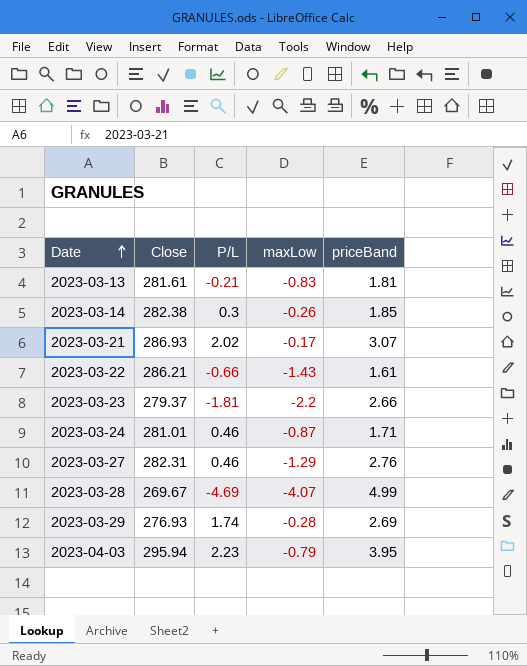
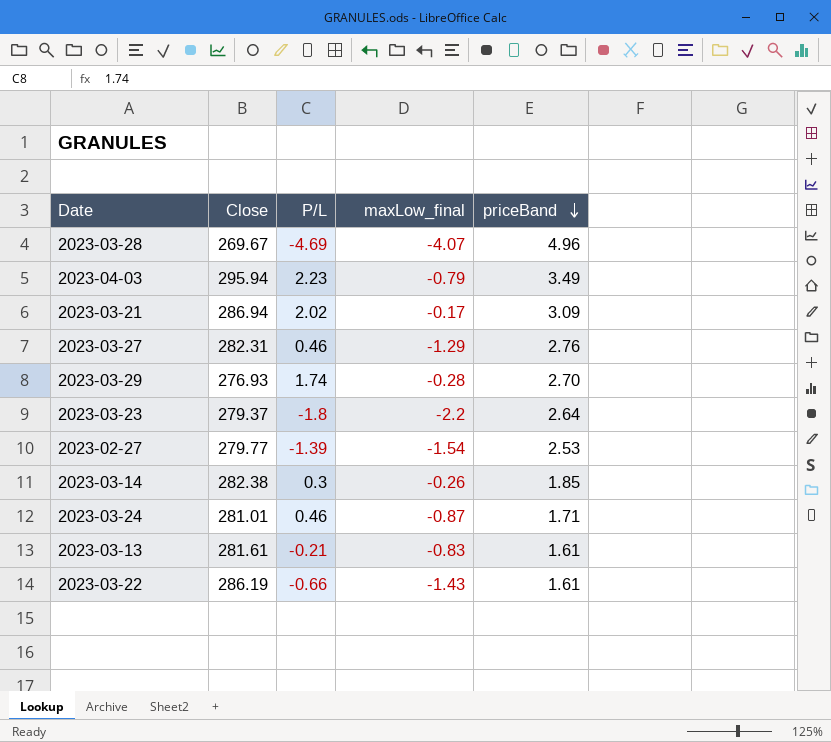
row order: Date ascending -> priceBand descending
column name: maxLow -> maxLow_final
2023-03-28 | priceBand: 4.99 -> 4.96
2023-04-03 | priceBand: 3.95 -> 3.49
2023-03-21 | Close: 286.93 -> 286.94
2023-03-21 | priceBand: 3.07 -> 3.09
2023-03-29 | priceBand: 2.69 -> 2.70
2023-03-23 | P/L: -1.81 -> -1.8
2023-03-23 | priceBand: 2.66 -> 2.64
row 2023-02-27: none -> 279.77 | -1.39 | -1.54 | 2.53
2023-03-13 | priceBand: 1.81 -> 1.61
2023-03-22 | Close: 286.21 -> 286.19

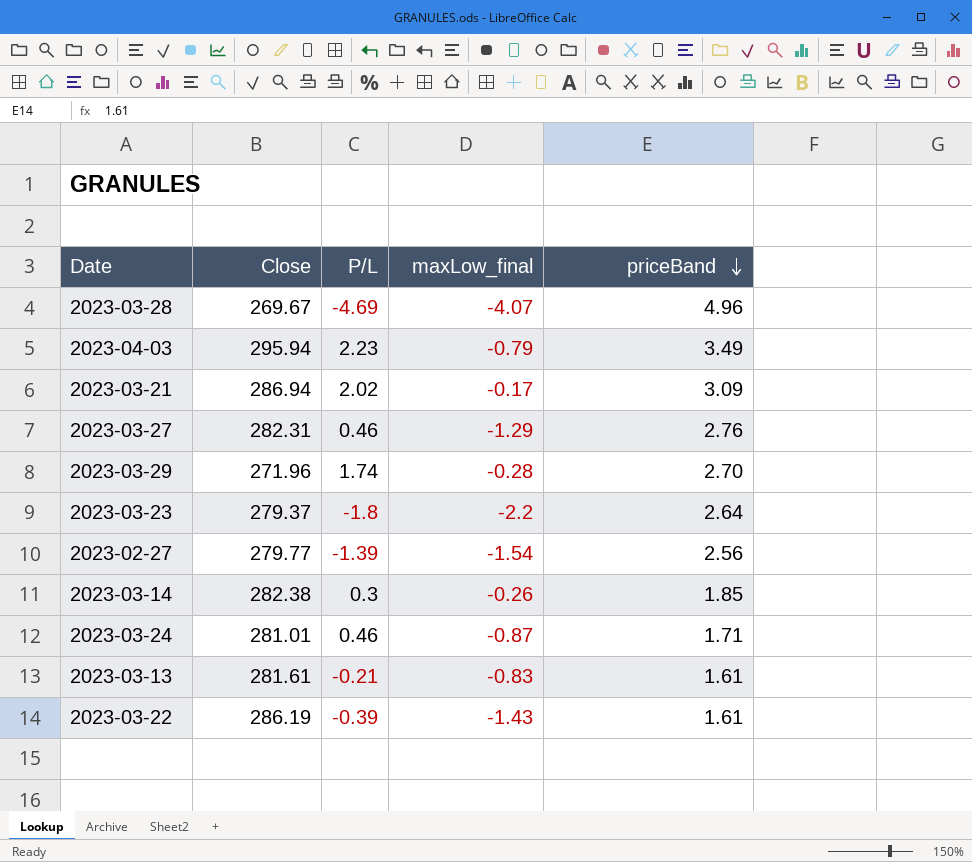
2023-03-29 | Close: 276.93 -> 271.96
2023-02-27 | priceBand: 2.53 -> 2.56
2023-03-22 | P/L: -0.66 -> -0.39

